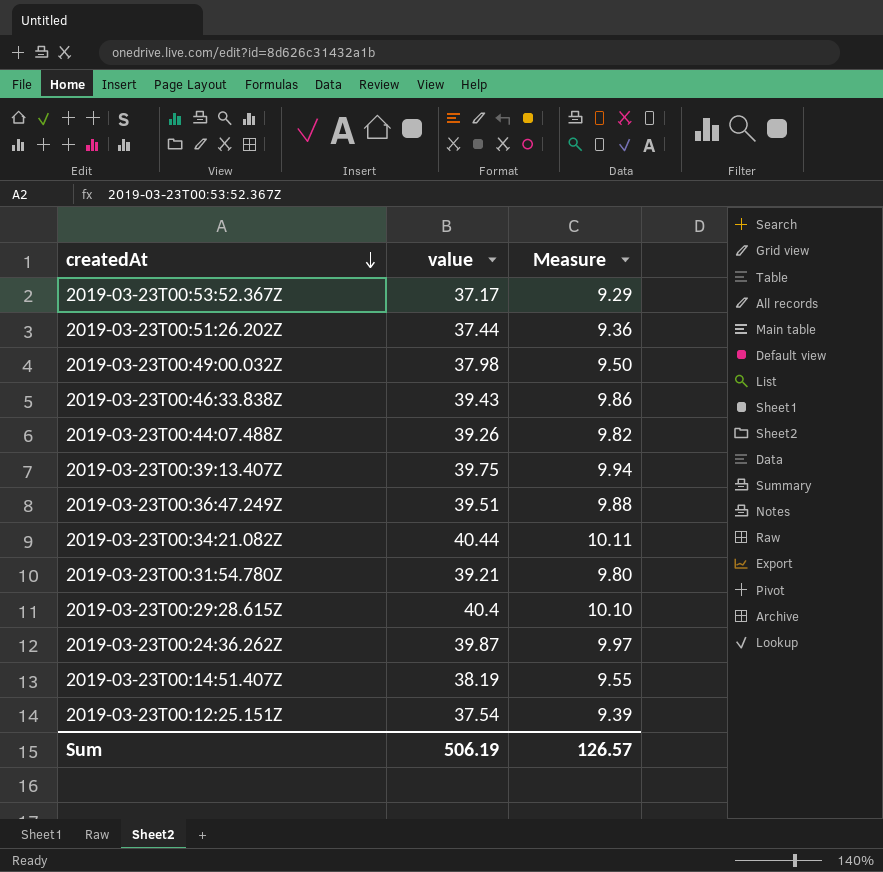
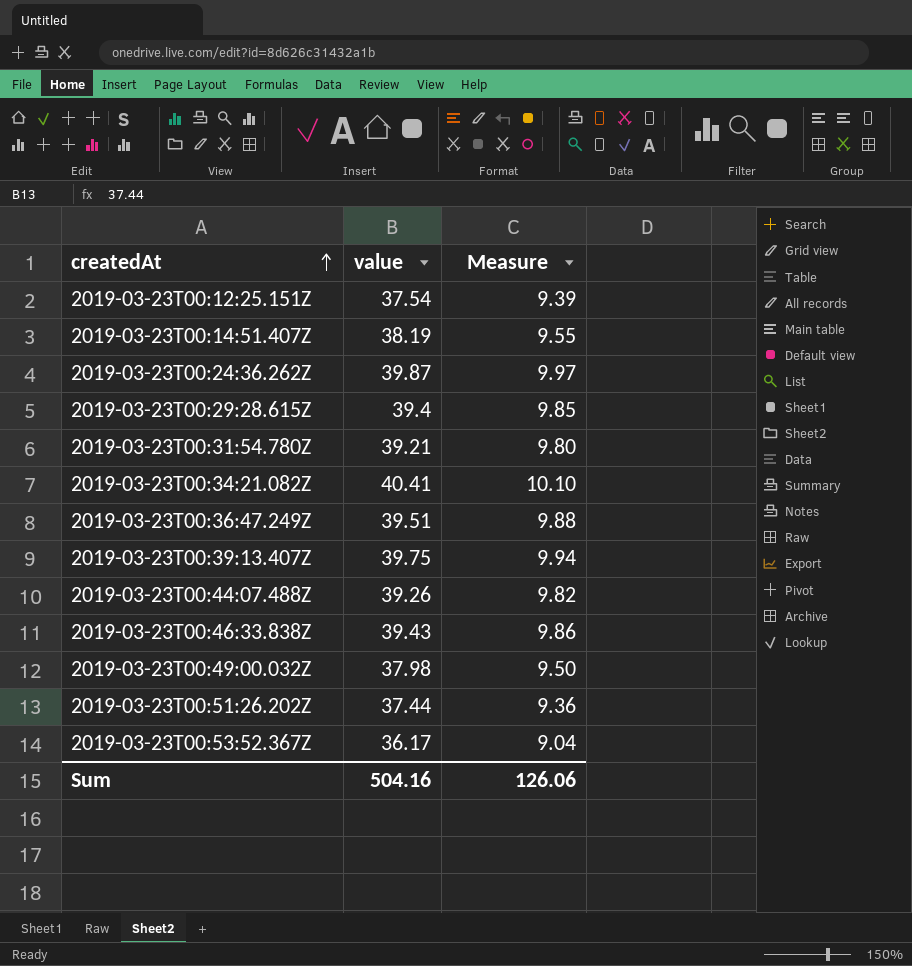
row order: createdAt descending -> createdAt ascending
2019-03-23T00:29:28.615Z | value: 40.4 -> 39.4
2019-03-23T00:29:28.615Z | Measure: 10.10 -> 9.85
2019-03-23T00:34:21.082Z | value: 40.44 -> 40.41
2019-03-23T00:34:21.082Z | Measure: 10.11 -> 10.10
2019-03-23T00:53:52.367Z | value: 37.17 -> 36.17
2019-03-23T00:53:52.367Z | Measure: 9.29 -> 9.04
Sum | value: 506.19 -> 504.16
Sum | Measure: 126.57 -> 126.06

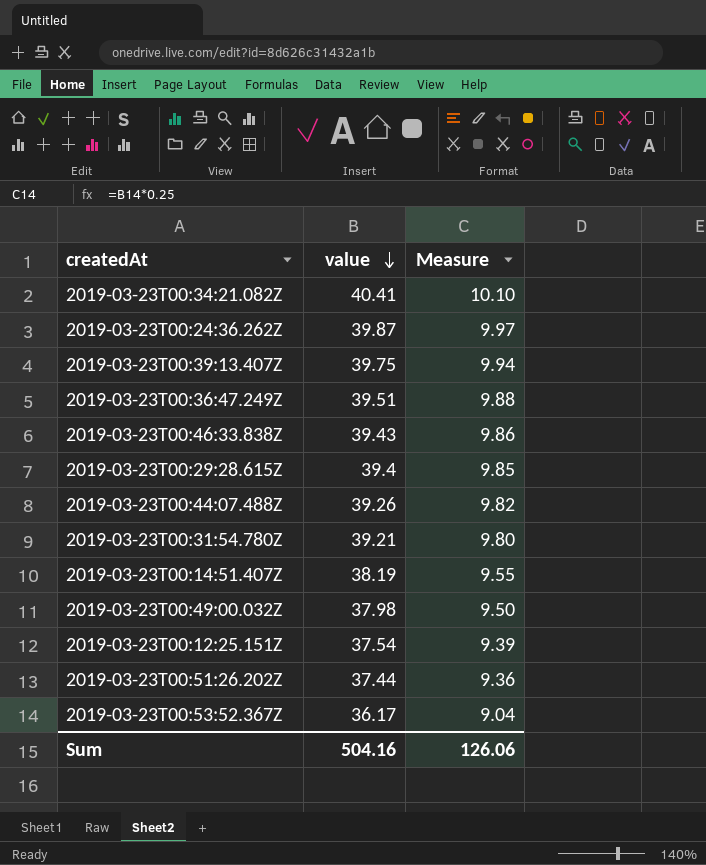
row order: createdAt ascending -> value descending

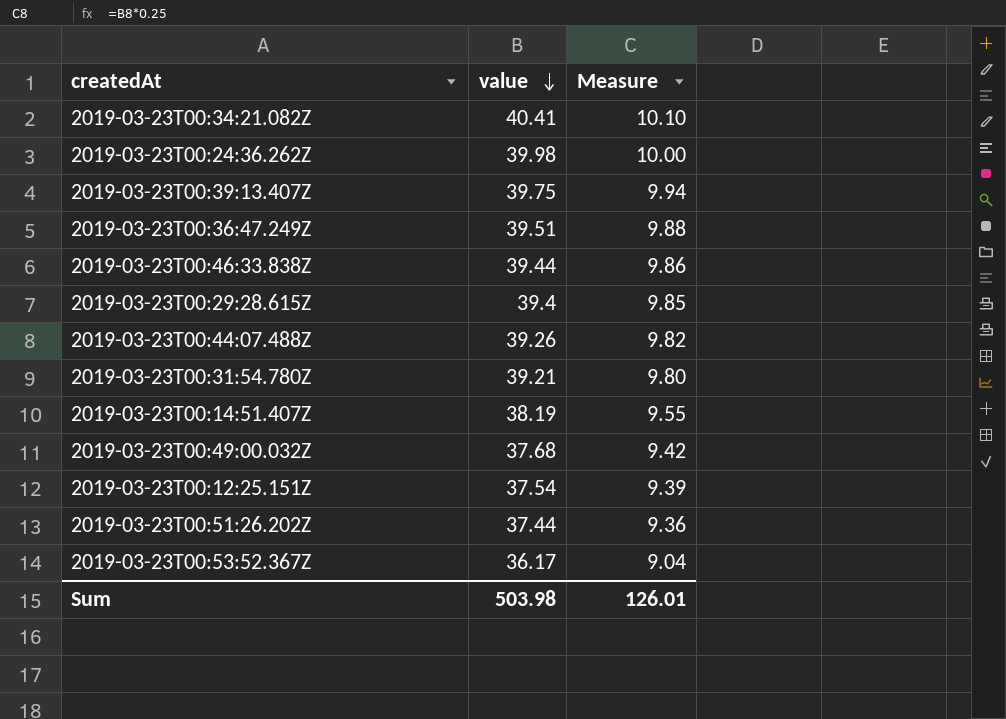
2019-03-23T00:24:36.262Z | value: 39.87 -> 39.98
2019-03-23T00:24:36.262Z | Measure: 9.97 -> 10.00
2019-03-23T00:46:33.838Z | value: 39.43 -> 39.44
2019-03-23T00:49:00.032Z | value: 37.98 -> 37.68
2019-03-23T00:49:00.032Z | Measure: 9.50 -> 9.42
Sum | value: 504.16 -> 503.98
Sum | Measure: 126.06 -> 126.01

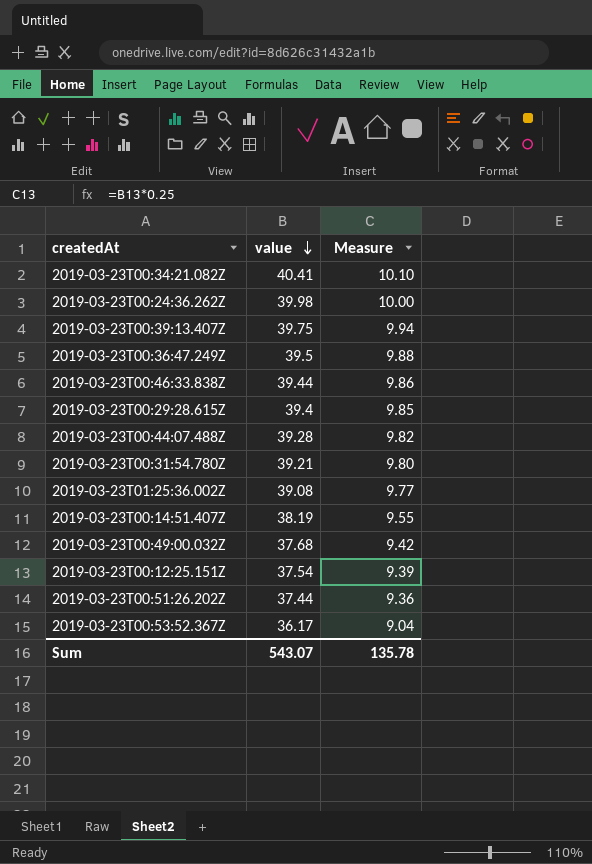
2019-03-23T00:36:47.249Z | value: 39.51 -> 39.5
2019-03-23T00:44:07.488Z | value: 39.26 -> 39.28
row 2019-03-23T01:25:36.002Z: none -> 39.08 | 9.77
Sum | value: 503.98 -> 543.07
Sum | Measure: 126.01 -> 135.78

